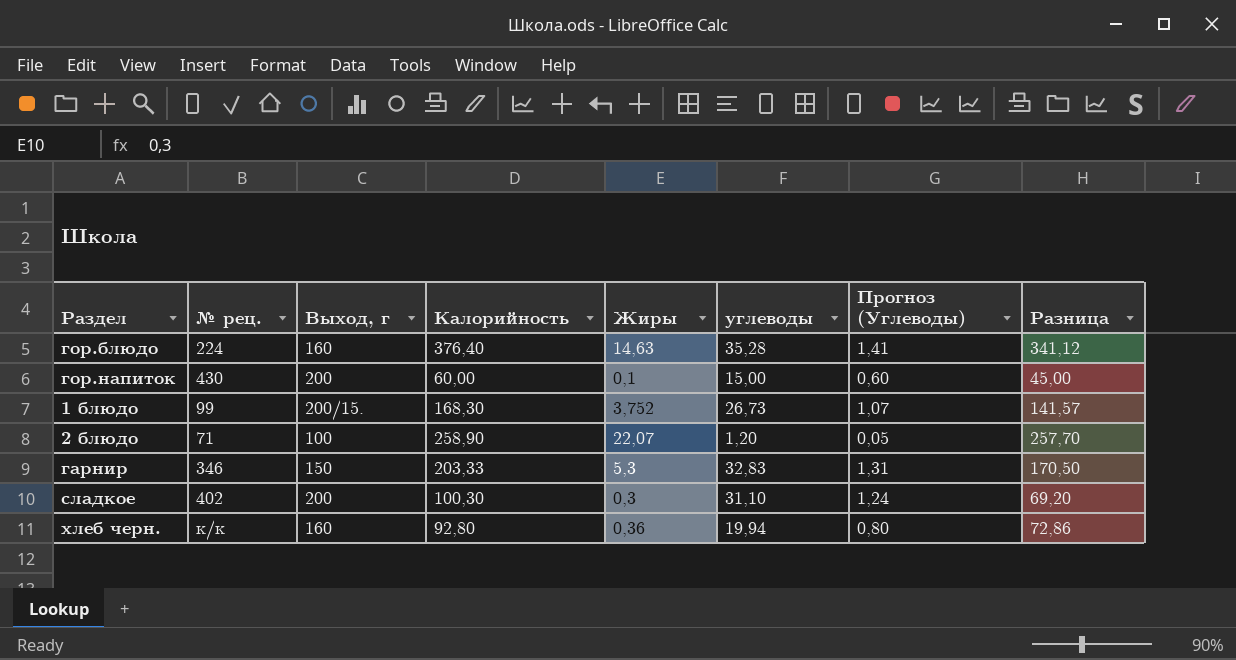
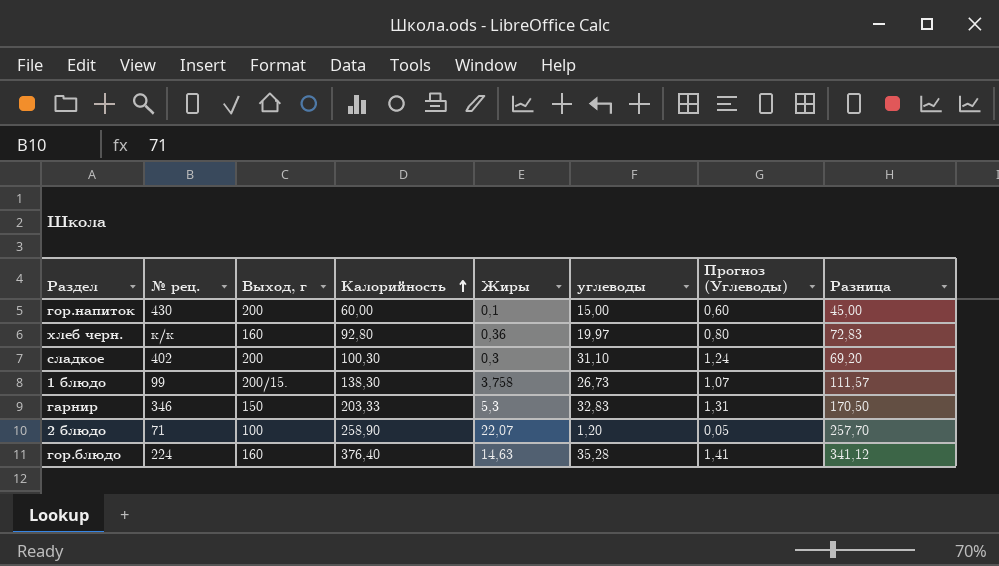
row order: none -> Калорийность ascending
хлеб черн. | углеводы: 19,94 -> 19,97
хлеб черн. | Разница: 72,86 -> 72,83
1 блюдо | Калорийность: 168,30 -> 138,30
1 блюдо | Жиры: 3,752 -> 3,758
1 блюдо | Разница: 141,57 -> 111,57

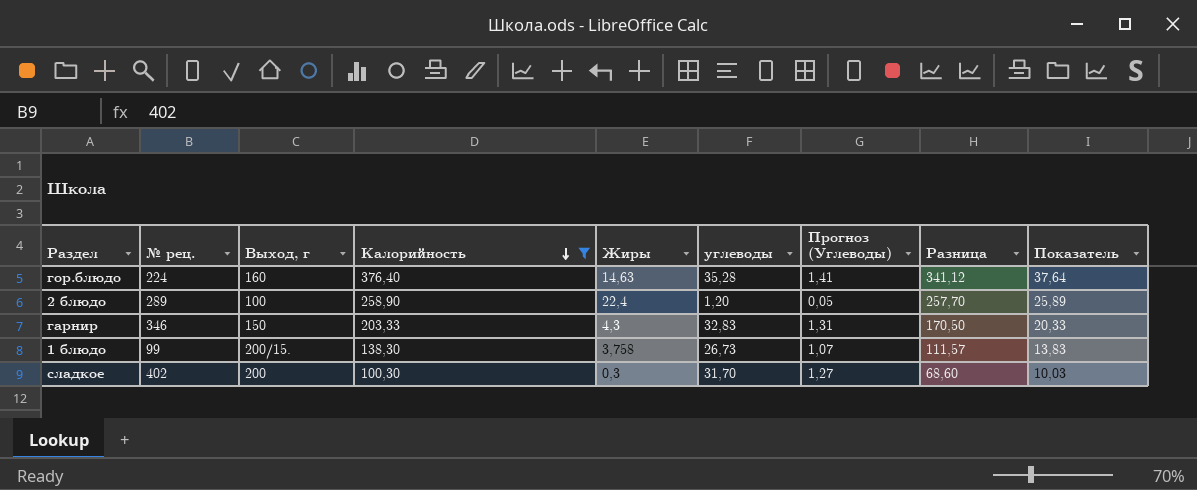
filter: none -> Калорийность >= 100,30
row order: Калорийность ascending -> Калорийность descending
column Показатель | formula: none -> [Калорийность] * 0,1
2 блюдо | № рец.: 71 -> 289
2 блюдо | Жиры: 22,07 -> 22,4
гарнир | Жиры: 5,3 -> 4,3
сладкое | углеводы: 31,10 -> 31,70
сладкое | Прогноз (Углеводы): 1,24 -> 1,27
сладкое | Разница: 69,20 -> 68,60

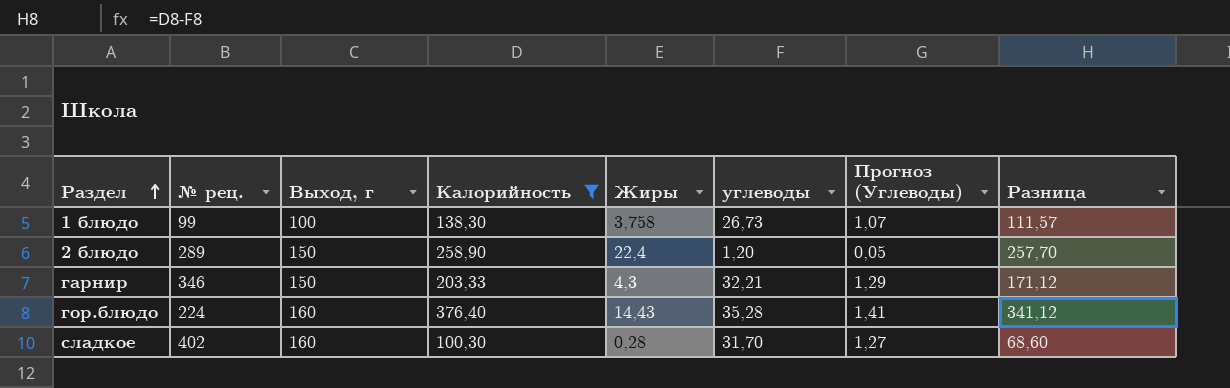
row order: Калорийность descending -> Раздел ascending
column Показатель | formula: [Калорийность] * 0,1 -> none
1 блюдо | Выход, г: 200/15. -> 100
2 блюдо | Выход, г: 100 -> 150
гарнир | углеводы: 32,83 -> 32,21
гарнир | Прогноз (Углеводы): 1,31 -> 1,29
гарнир | Разница: 170,50 -> 171,12
гор.блюдо | Жиры: 14,63 -> 14,43
сладкое | Выход, г: 200 -> 160
сладкое | Жиры: 0,3 -> 0,28

